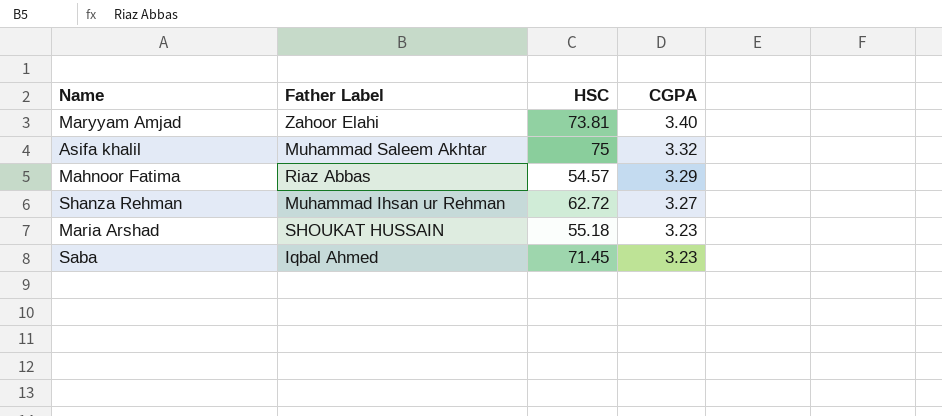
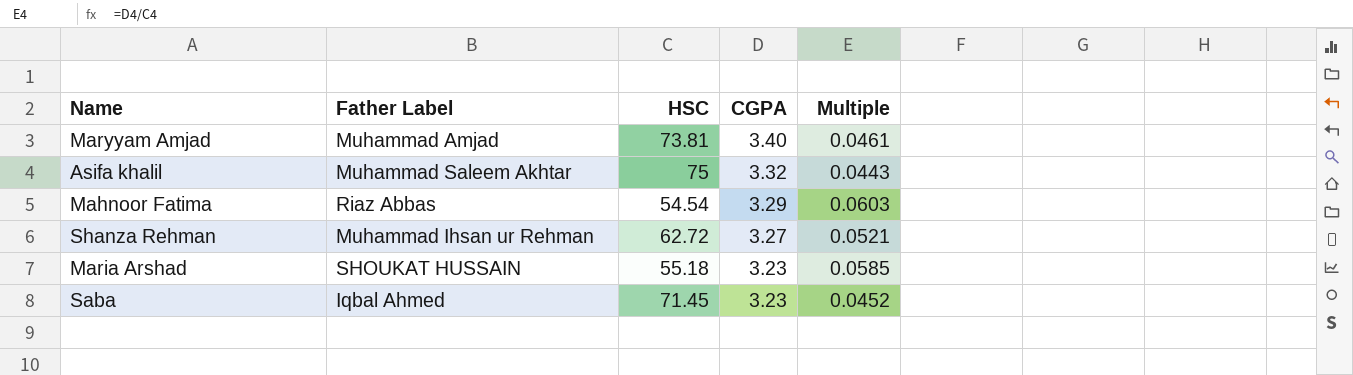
column Multiple | formula: none -> [CGPA] / [HSC]
Maryyam Amjad | Father Label: Zahoor Elahi -> Muhammad Amjad
Mahnoor Fatima | HSC: 54.57 -> 54.54

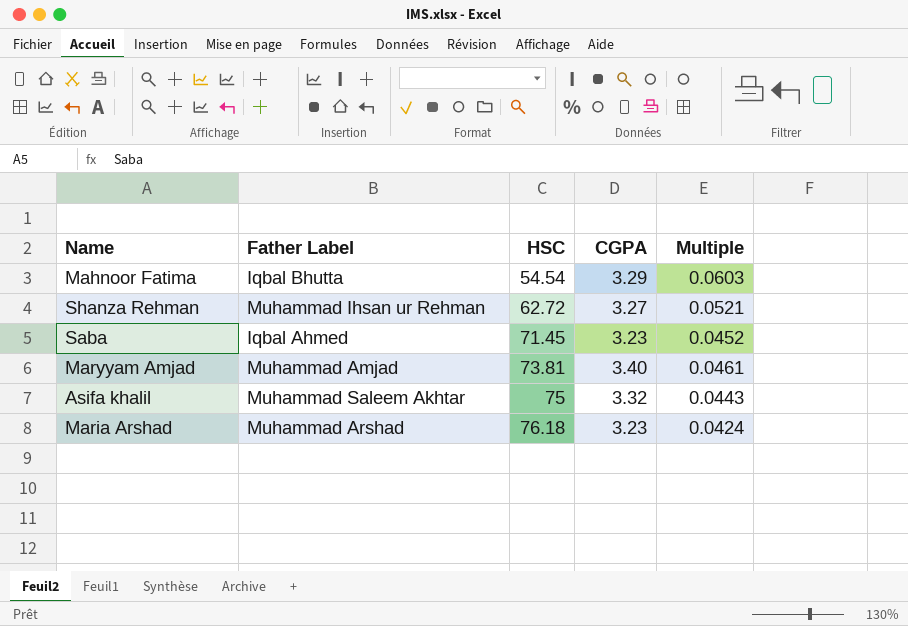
row order: CGPA descending -> HSC ascending
Mahnoor Fatima | Father Label: Riaz Abbas -> Iqbal Bhutta
Maria Arshad | Father Label: SHOUKAT HUSSAIN -> Muhammad Arshad
Maria Arshad | HSC: 55.18 -> 76.18
Maria Arshad | Multiple: 0.0585 -> 0.0424

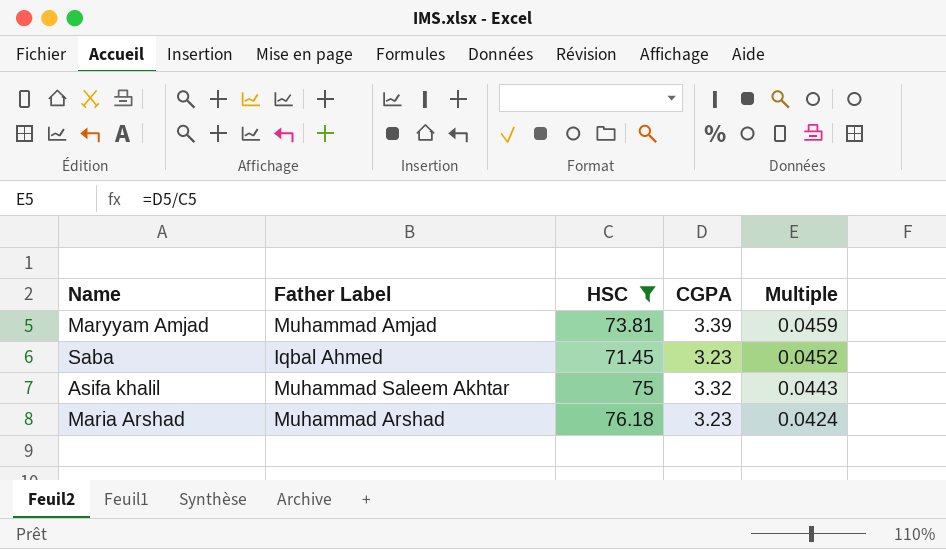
filter: none -> HSC >= 71.45
row order: HSC ascending -> Multiple descending
Maryyam Amjad | CGPA: 3.40 -> 3.39
Maryyam Amjad | Multiple: 0.0461 -> 0.0459

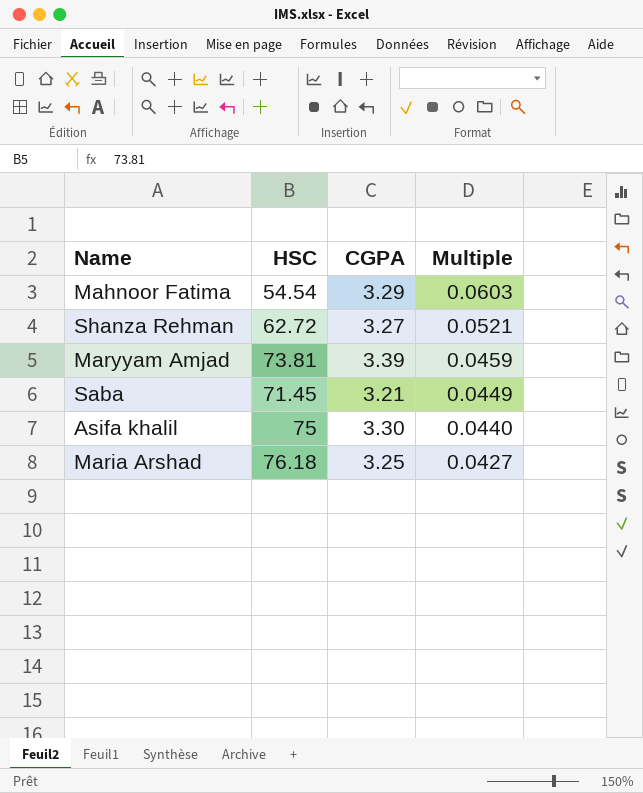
filter: HSC >= 71.45 -> none
column Father Label | position: 2 -> none
Saba | CGPA: 3.23 -> 3.21
Saba | Multiple: 0.0452 -> 0.0449
Asifa khalil | CGPA: 3.32 -> 3.30
Asifa khalil | Multiple: 0.0443 -> 0.0440
Maria Arshad | CGPA: 3.23 -> 3.25
Maria Arshad | Multiple: 0.0424 -> 0.0427

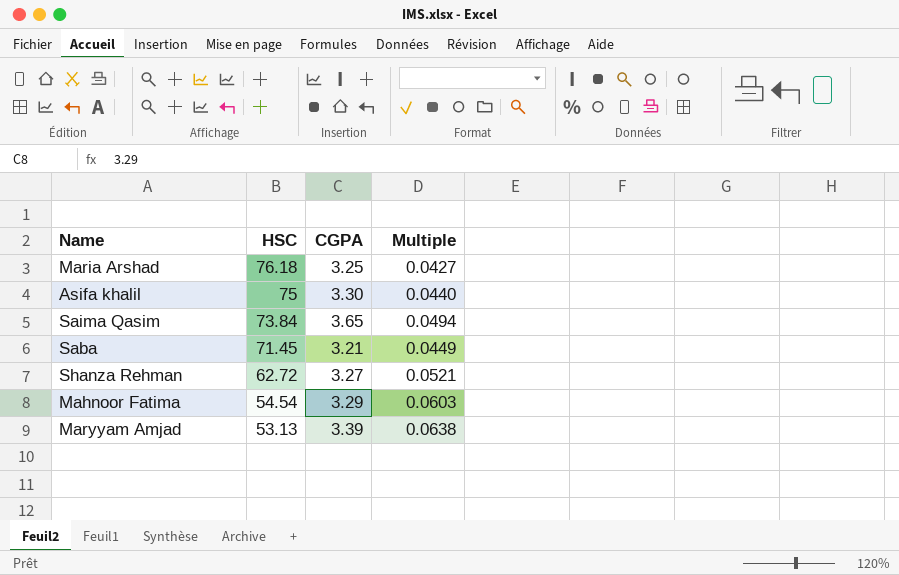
row order: Multiple descending -> HSC descending
row Saima Qasim: none -> 73.84 | 3.65 | 0.0494
Maryyam Amjad | HSC: 73.81 -> 53.13
Maryyam Amjad | Multiple: 0.0459 -> 0.0638

